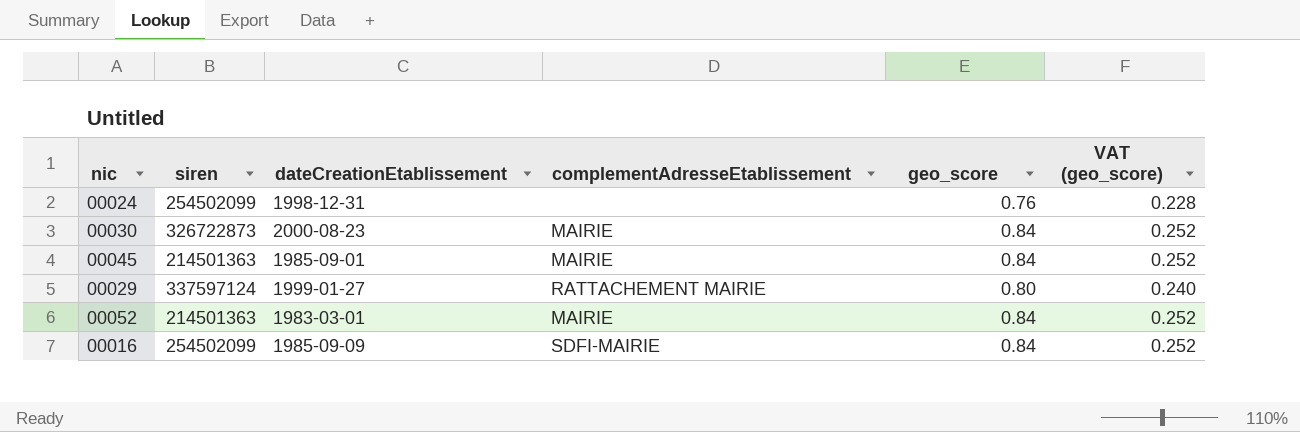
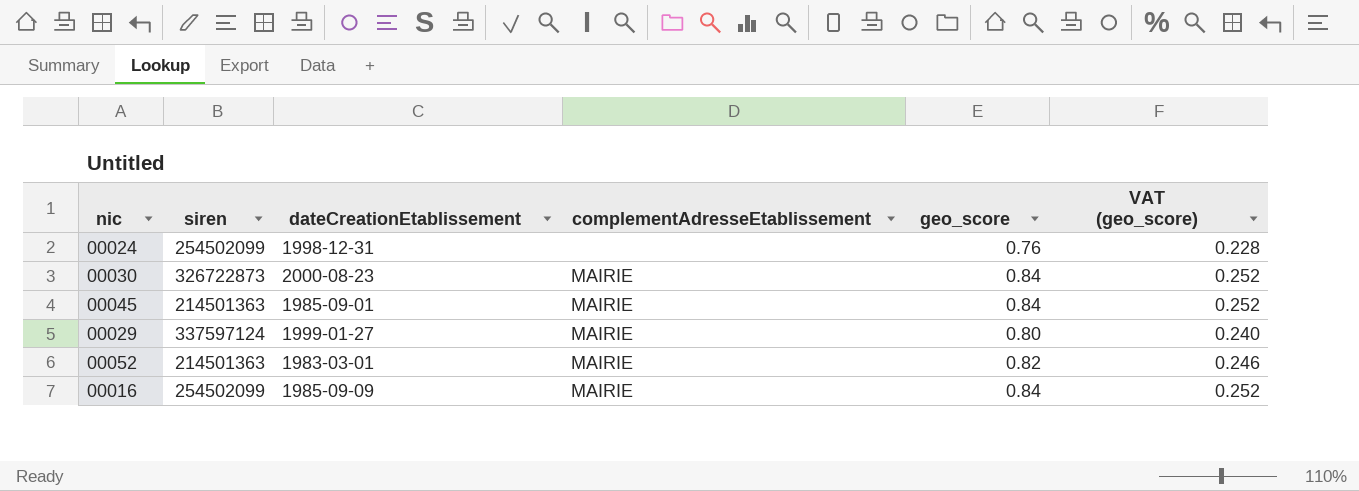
00029 | complementAdresseEtablissement: RATTACHEMENT MAIRIE -> MAIRIE
00052 | geo_score: 0.84 -> 0.82
00052 | VAT (geo_score): 0.252 -> 0.246
00016 | complementAdresseEtablissement: SDFI-MAIRIE -> MAIRIE

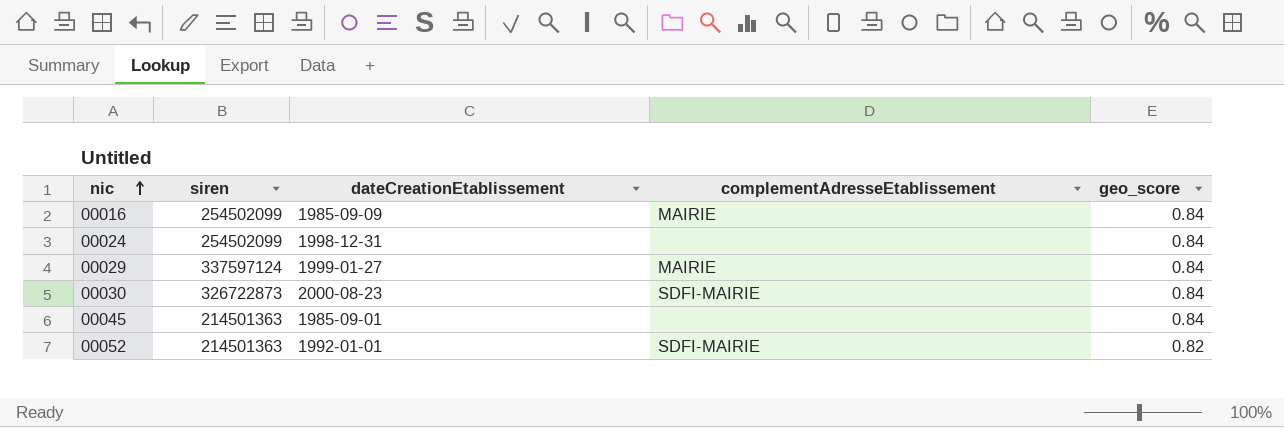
row order: none -> nic ascending
column VAT (geo_score) | formula: [geo_score] * 0.3 -> none
00024 | geo_score: 0.76 -> 0.84
00029 | geo_score: 0.80 -> 0.84
00030 | complementAdresseEtablissement: MAIRIE -> SDFI-MAIRIE
00045 | complementAdresseEtablissement: MAIRIE -> none
00052 | dateCreationEtablissement: 1983-03-01 -> 1992-01-01
00052 | complementAdresseEtablissement: MAIRIE -> SDFI-MAIRIE

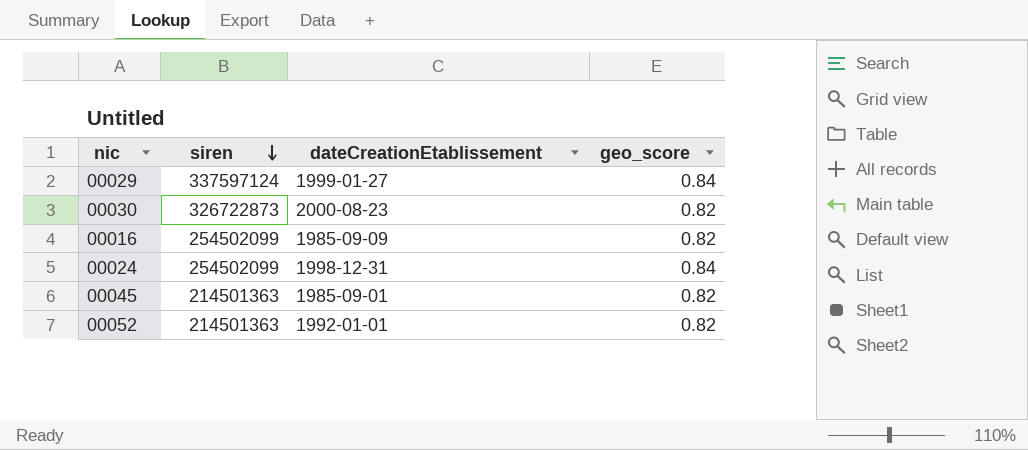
row order: nic ascending -> siren descending
column complementAdresseEtablissement | position: 4 -> none
00030 | geo_score: 0.84 -> 0.82
00016 | geo_score: 0.84 -> 0.82
00045 | geo_score: 0.84 -> 0.82

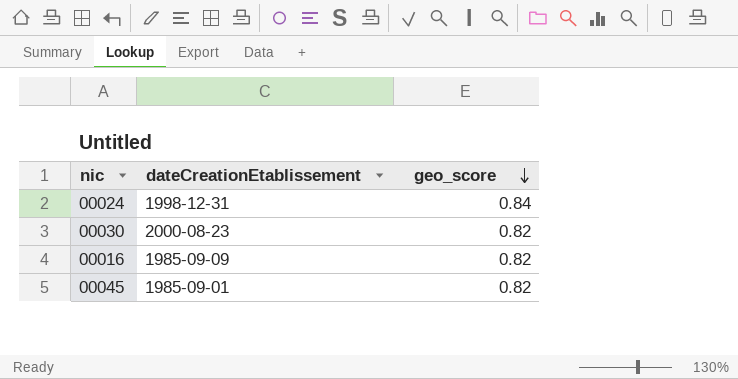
row order: siren descending -> geo_score descending
column siren | position: 2 -> none
row 00029: 337597124 | 1999-01-27 | 0.84 -> none
row 00052: 214501363 | 1992-01-01 | 0.82 -> none

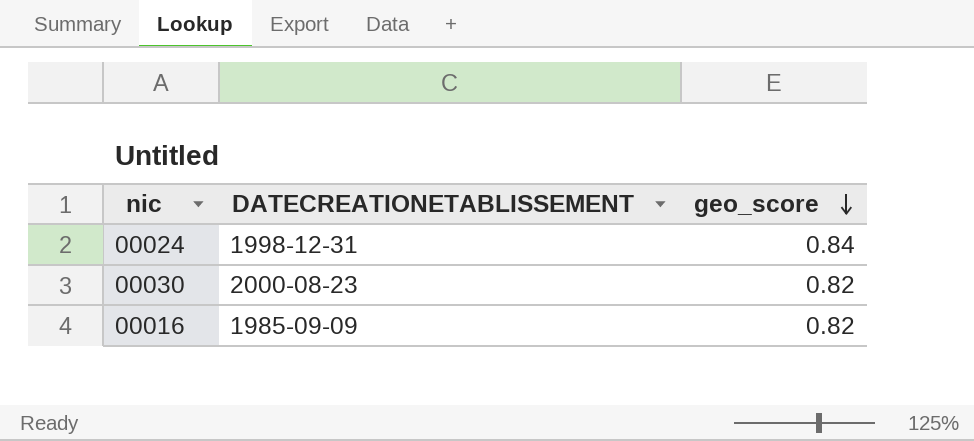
column name: dateCreationEtablissement -> DATECREATIONETABLISSEMENT
row 00045: 1985-09-01 | 0.82 -> none

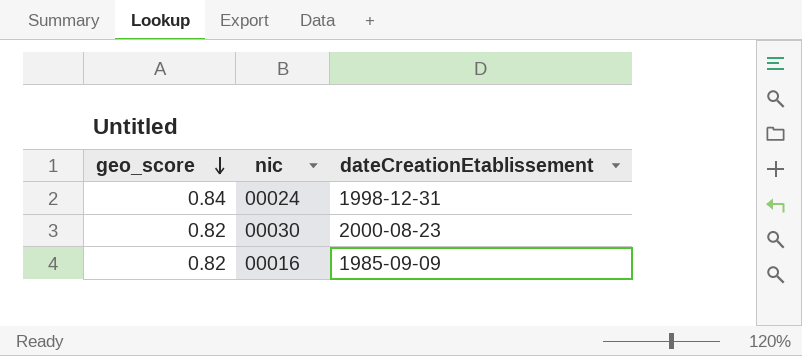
column geo_score | position: 3 -> 1
column name: DATECREATIONETABLISSEMENT -> dateCreationEtablissement

